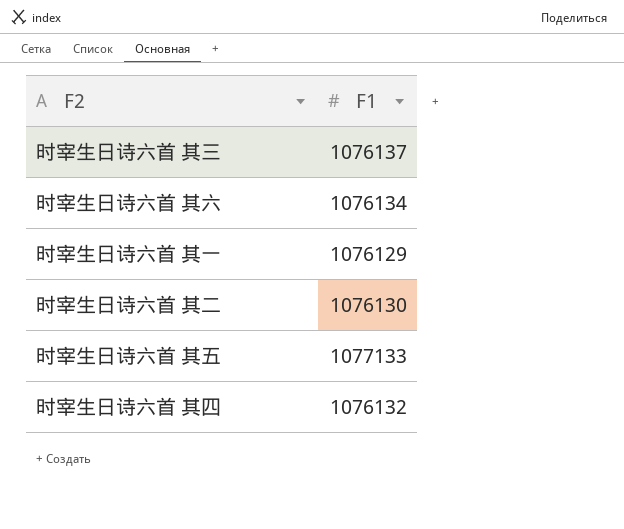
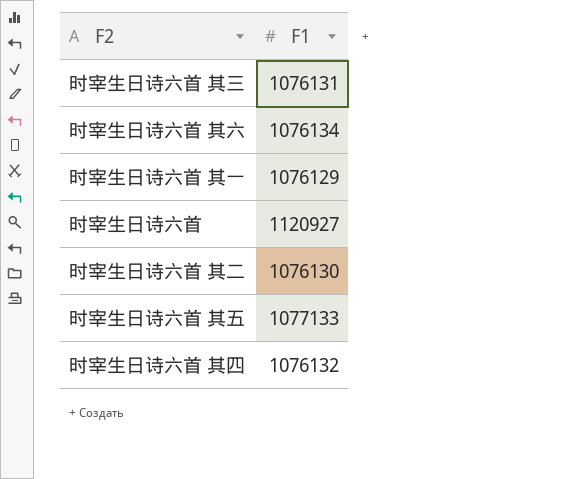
时宰生日诗六首 其三 | F1: 1076137 -> 1076131
row 时宰生日诗六首: none -> 1120927

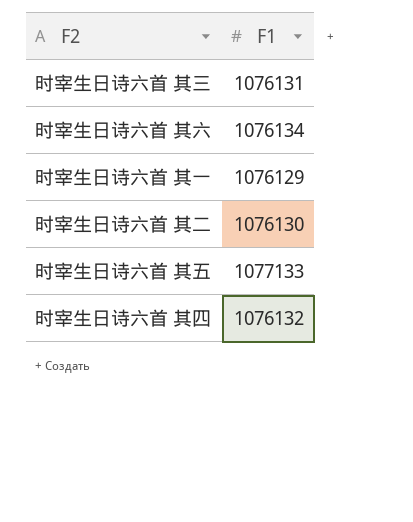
row 时宰生日诗六首: 1120927 -> none

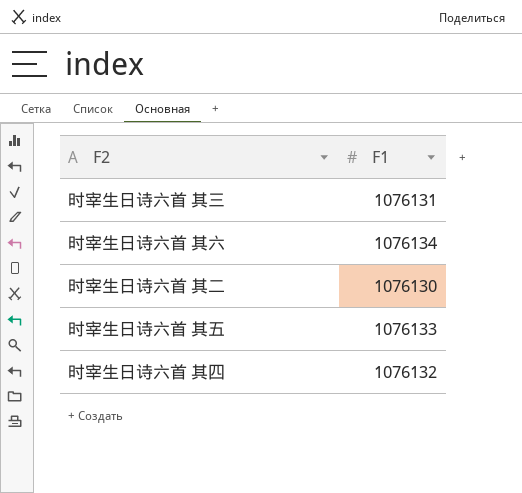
row 时宰生日诗六首 其一: 1076129 -> none
时宰生日诗六首 其五 | F1: 1077133 -> 1076133

